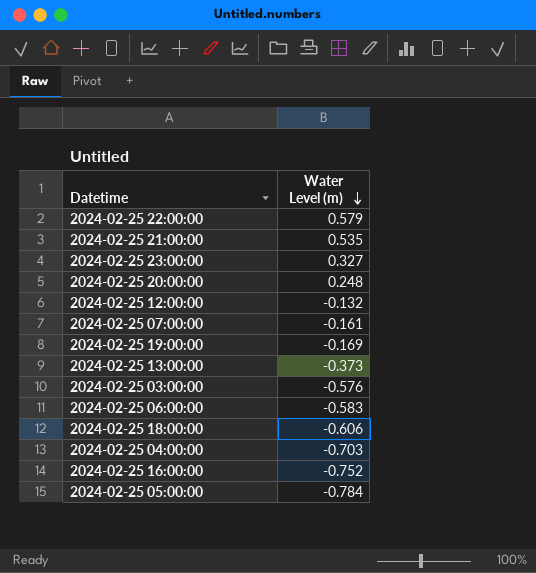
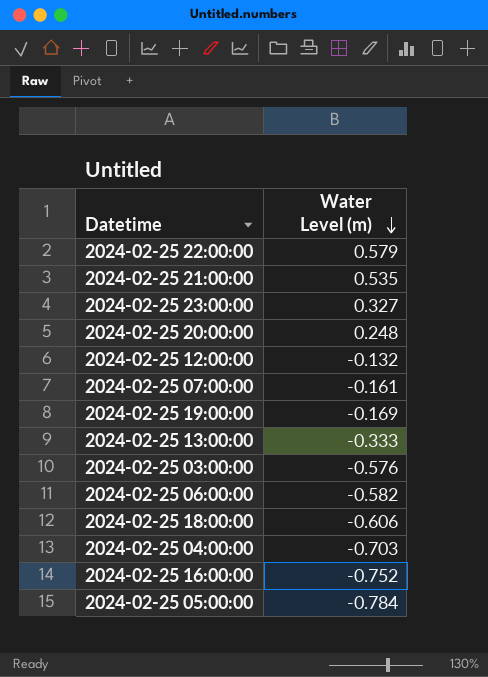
2024-02-25 13:00:00 | Water Level (m): -0.373 -> -0.333
2024-02-25 06:00:00 | Water Level (m): -0.583 -> -0.582

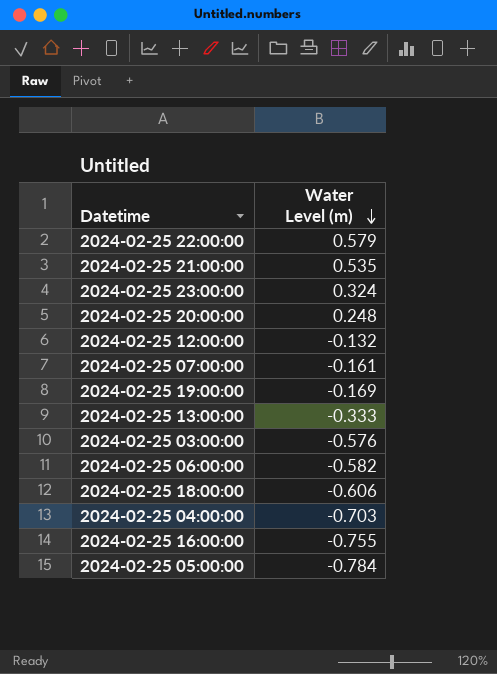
2024-02-25 23:00:00 | Water Level (m): 0.327 -> 0.324
2024-02-25 16:00:00 | Water Level (m): -0.752 -> -0.755

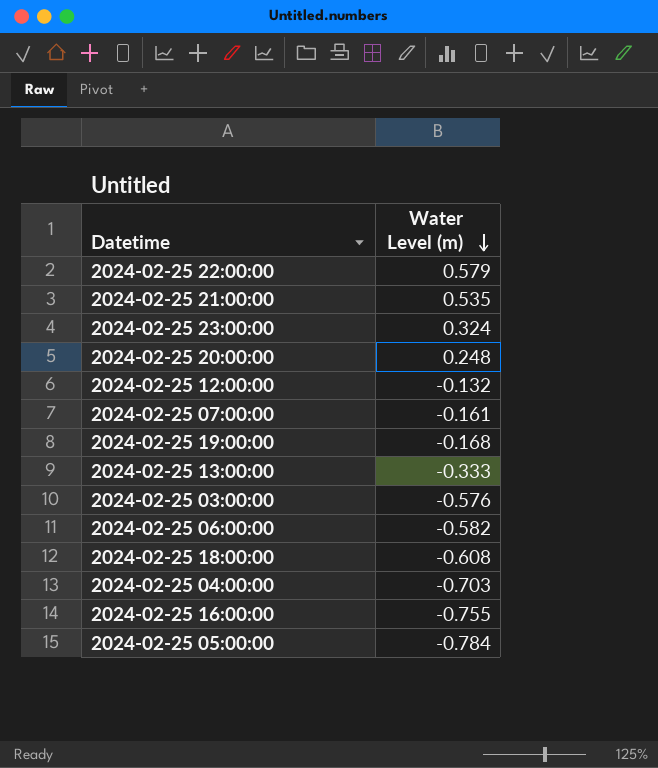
2024-02-25 19:00:00 | Water Level (m): -0.169 -> -0.168
2024-02-25 18:00:00 | Water Level (m): -0.606 -> -0.608

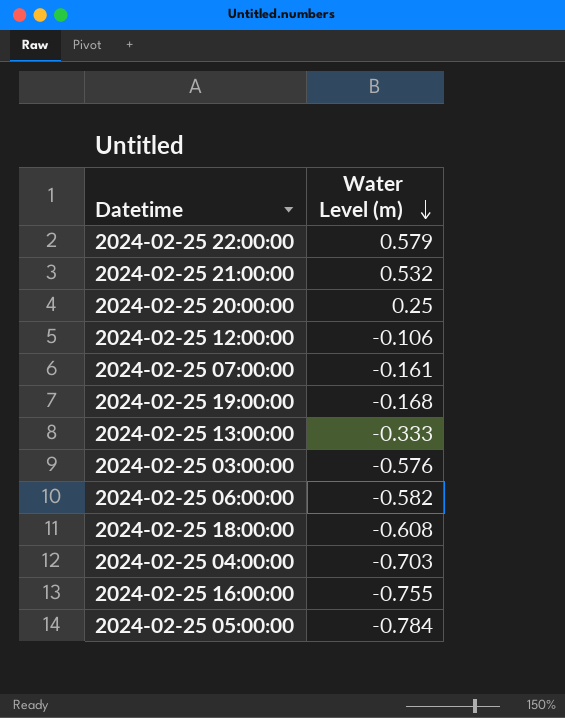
row 2024-02-25 23:00:00: 0.324 -> none
2024-02-25 21:00:00 | Water Level (m): 0.535 -> 0.532
2024-02-25 20:00:00 | Water Level (m): 0.248 -> 0.25
2024-02-25 12:00:00 | Water Level (m): -0.132 -> -0.106

